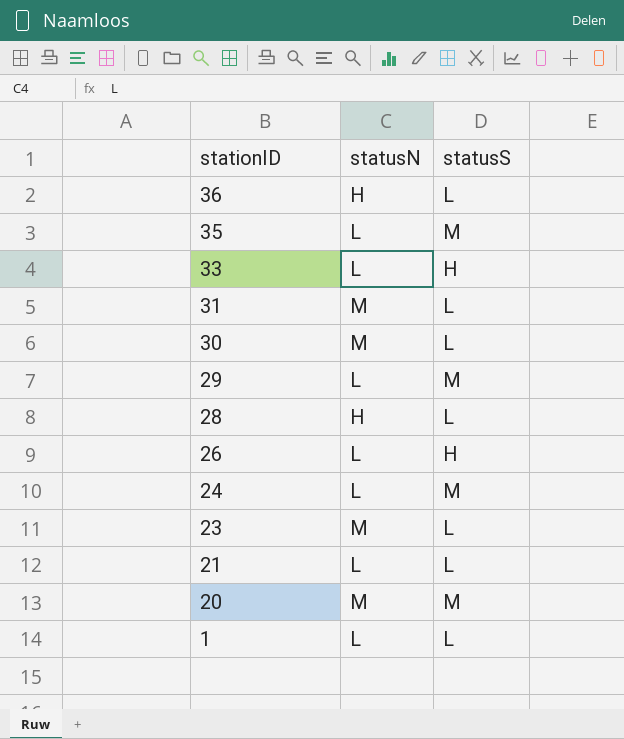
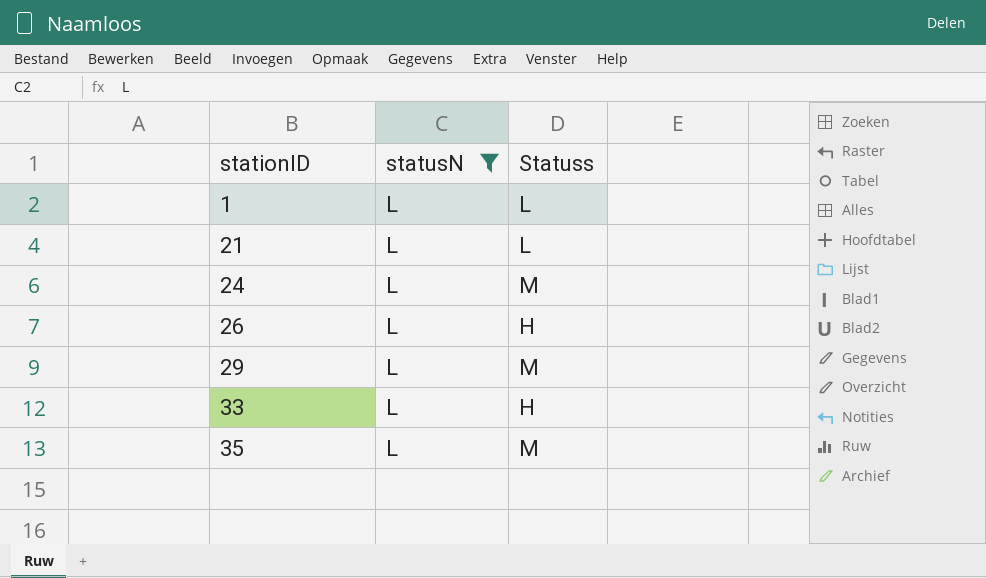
filter: none -> statusN = L
row order: stationID descending -> stationID ascending
column name: statusS -> Statuss

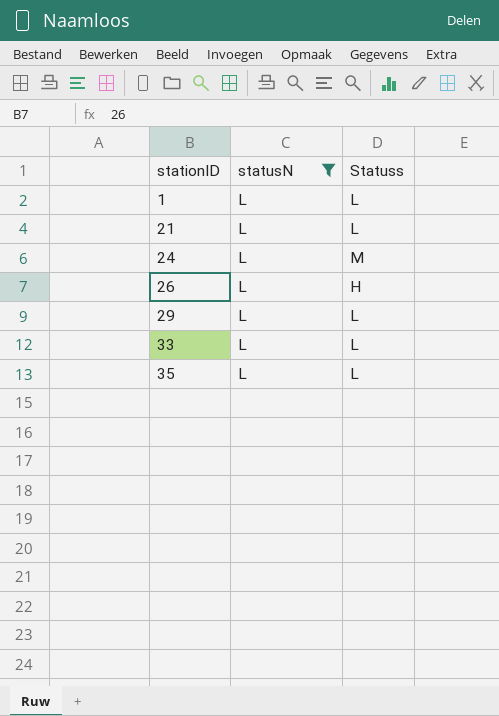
29 | Statuss: M -> L
33 | Statuss: H -> L
35 | Statuss: M -> L

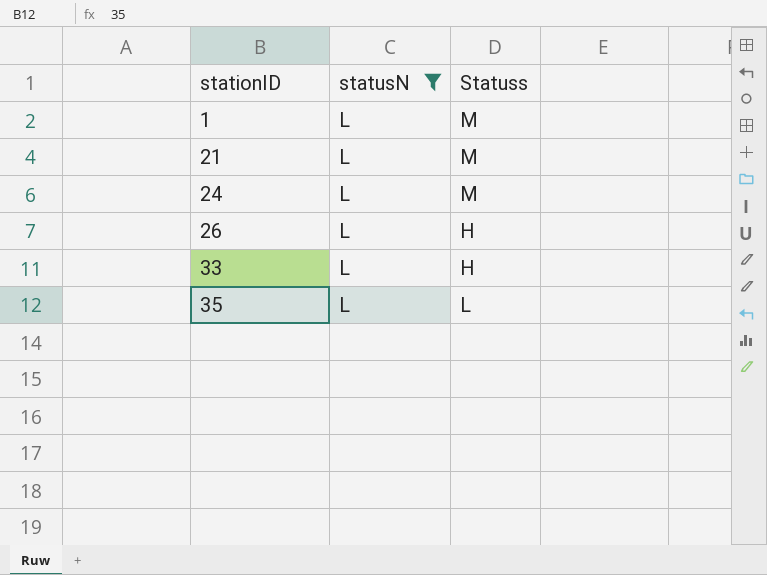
row 29: L | L -> none
1 | Statuss: L -> M
21 | Statuss: L -> M
33 | Statuss: L -> H

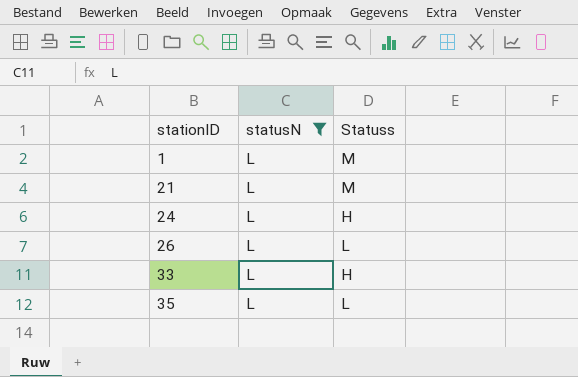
24 | Statuss: M -> H
26 | Statuss: H -> L

